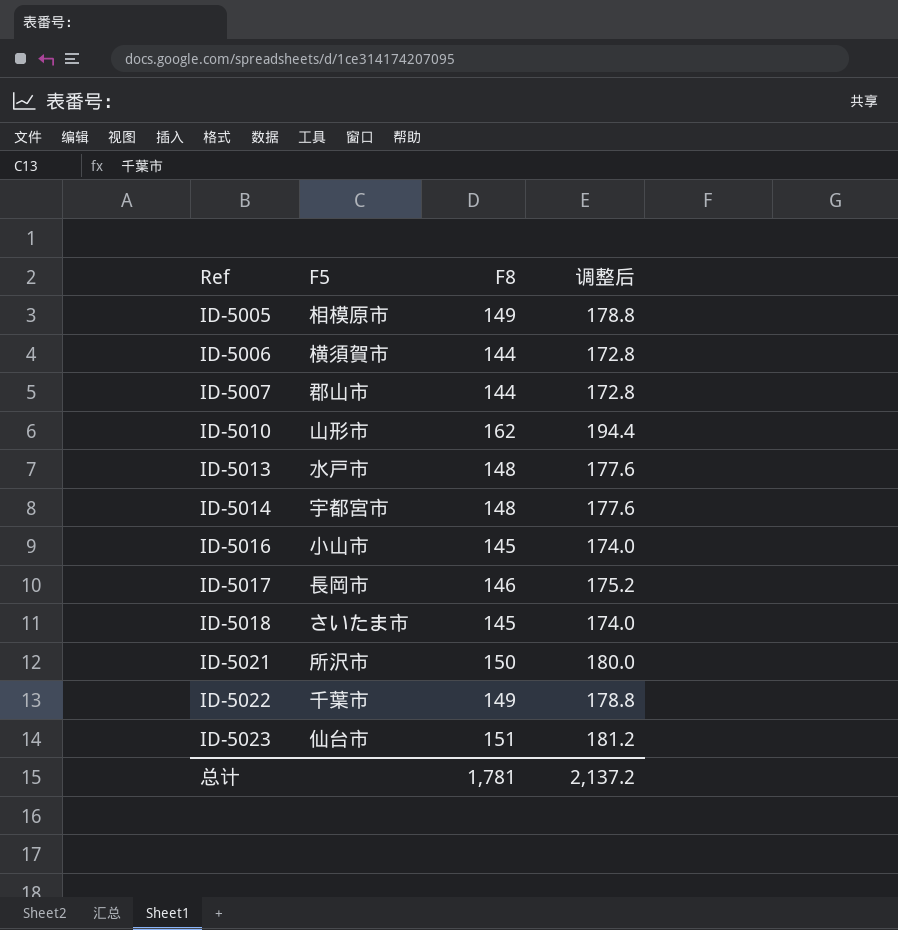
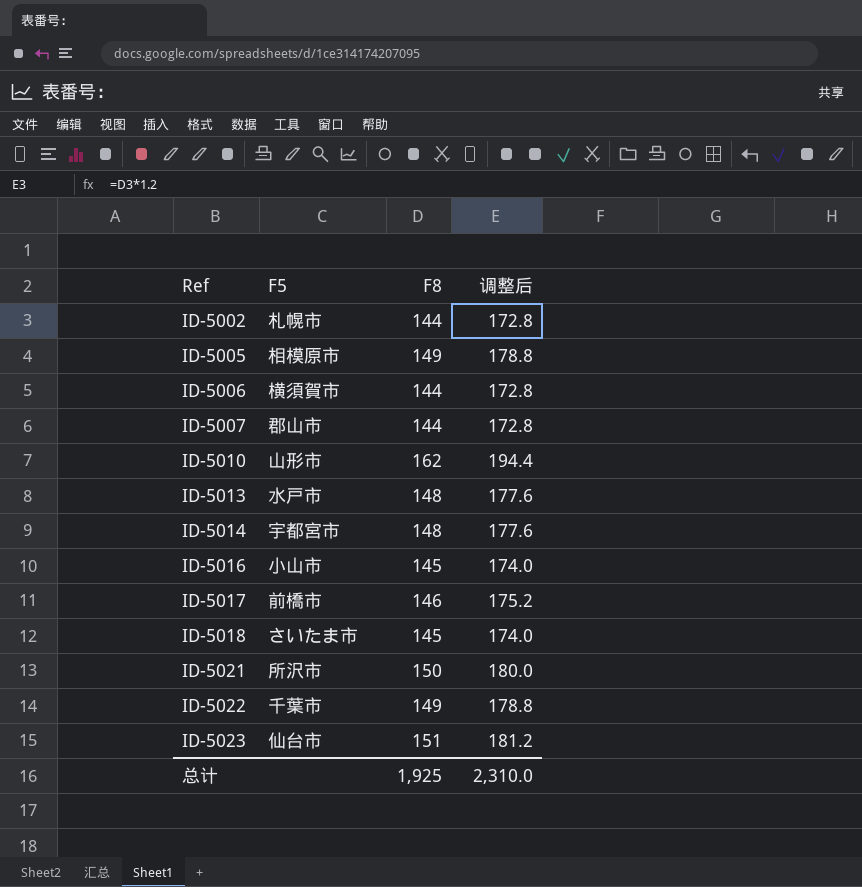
row ID-5002: none -> 札幌市 | 144 | 172.8
ID-5017 | F5: 長岡市 -> 前橋市
总计 | F8: 1,781 -> 1,925
总计 | 调整后: 2,137.2 -> 2,310.0

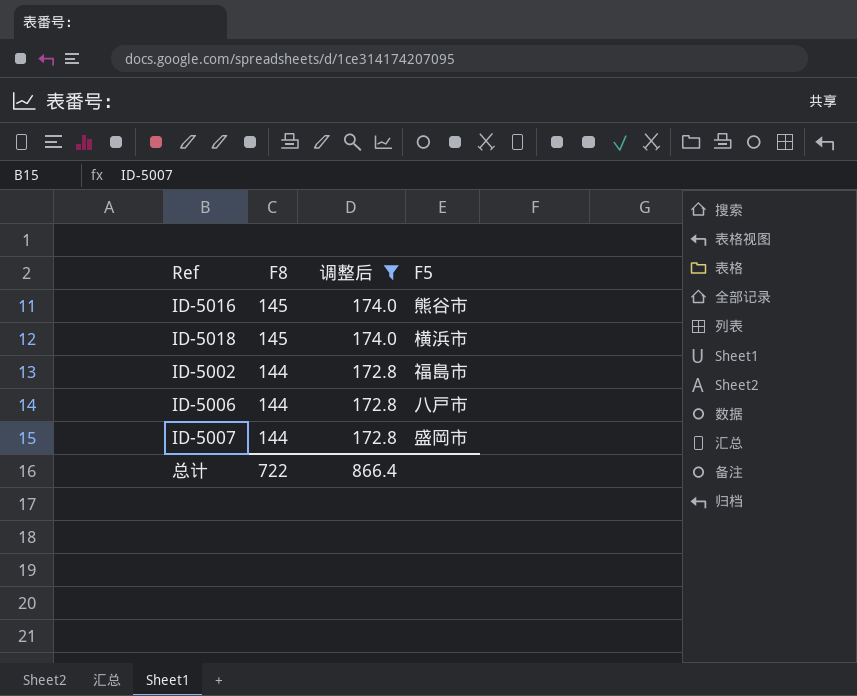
filter: none -> 调整后 <= 174.0
row order: Ref ascending -> F8 descending
column F5 | position: 2 -> 4
ID-5016 | F5: 小山市 -> 熊谷市
ID-5018 | F5: さいたま市 -> 横浜市
ID-5002 | F5: 札幌市 -> 福島市
ID-5006 | F5: 横須賀市 -> 八戸市
ID-5007 | F5: 郡山市 -> 盛岡市
总计 | F8: 1,925 -> 722
总计 | 调整后: 2,310.0 -> 866.4

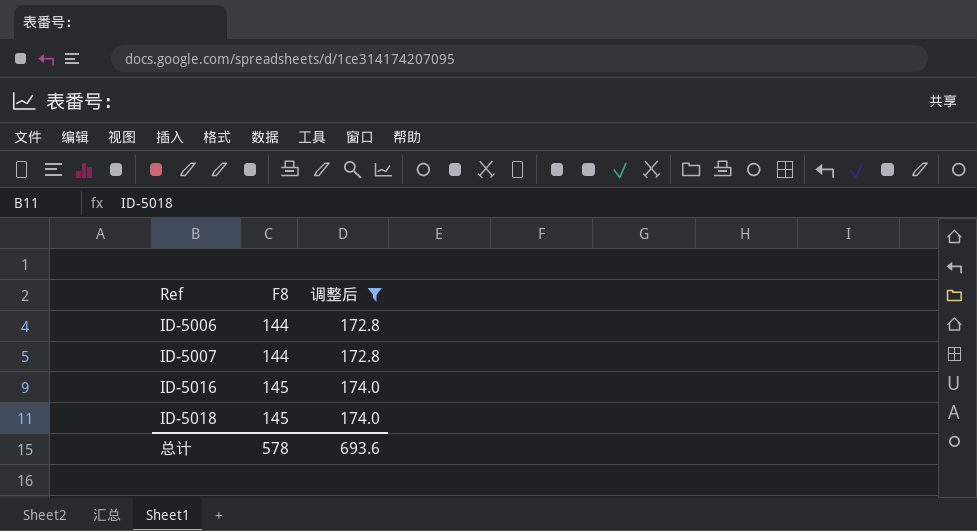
row order: F8 descending -> Ref ascending
column F5 | position: 4 -> none
row ID-5002: 144 | 172.8 | 福島市 -> none
总计 | F8: 722 -> 578
总计 | 调整后: 866.4 -> 693.6

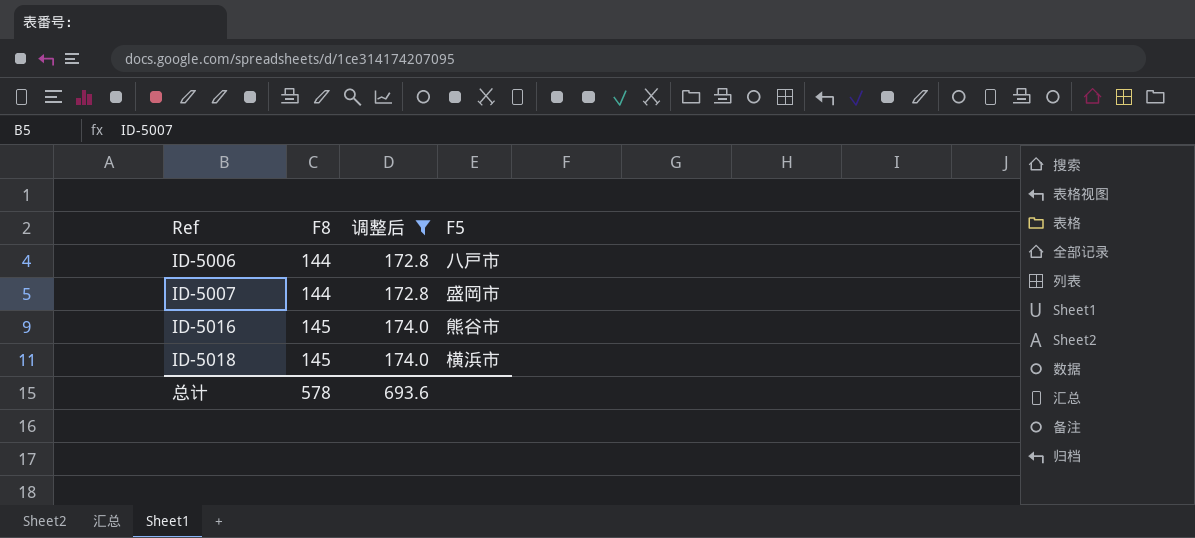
column F5 | position: none -> 4

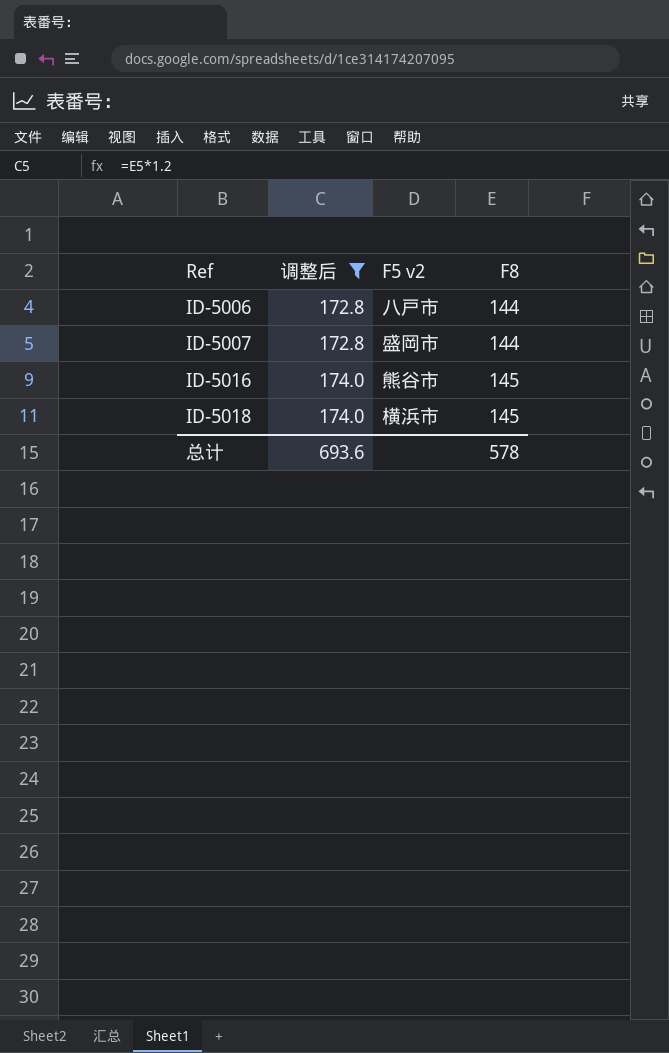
column name: F5 -> F5 v2
column F8 | position: 2 -> 4

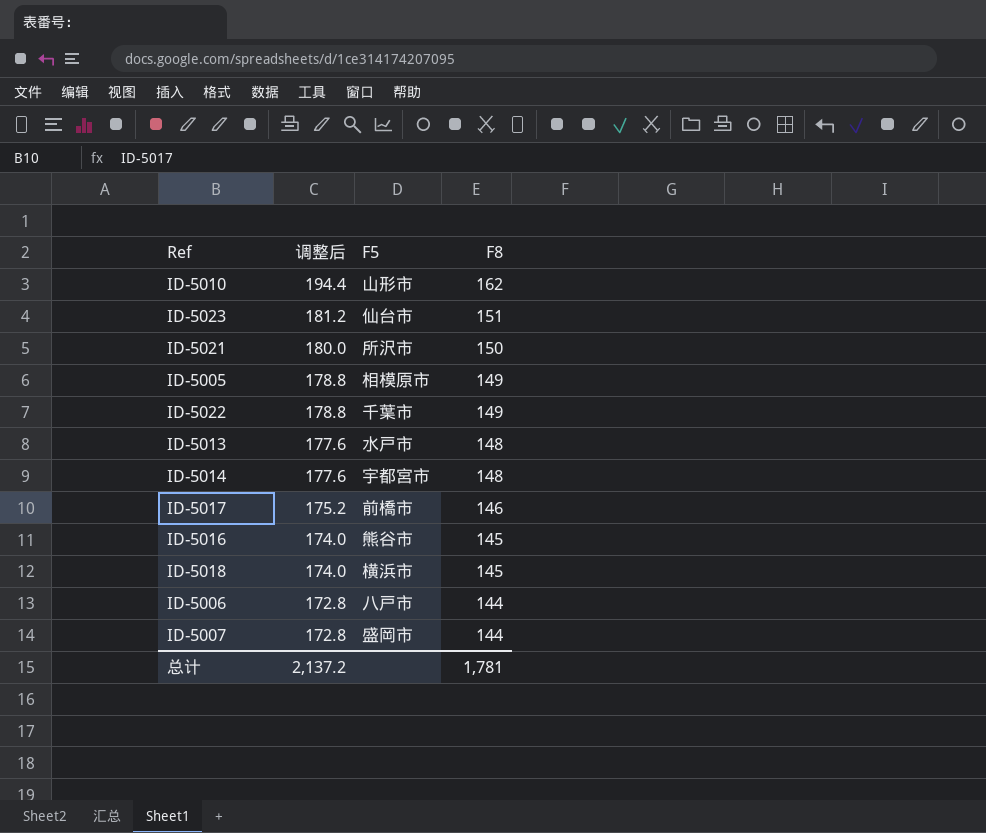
filter: 调整后 <= 174.0 -> none
row order: Ref ascending -> 调整后 descending
column name: F5 v2 -> F5
总计 | 调整后: 693.6 -> 2,137.2
总计 | F8: 578 -> 1,781

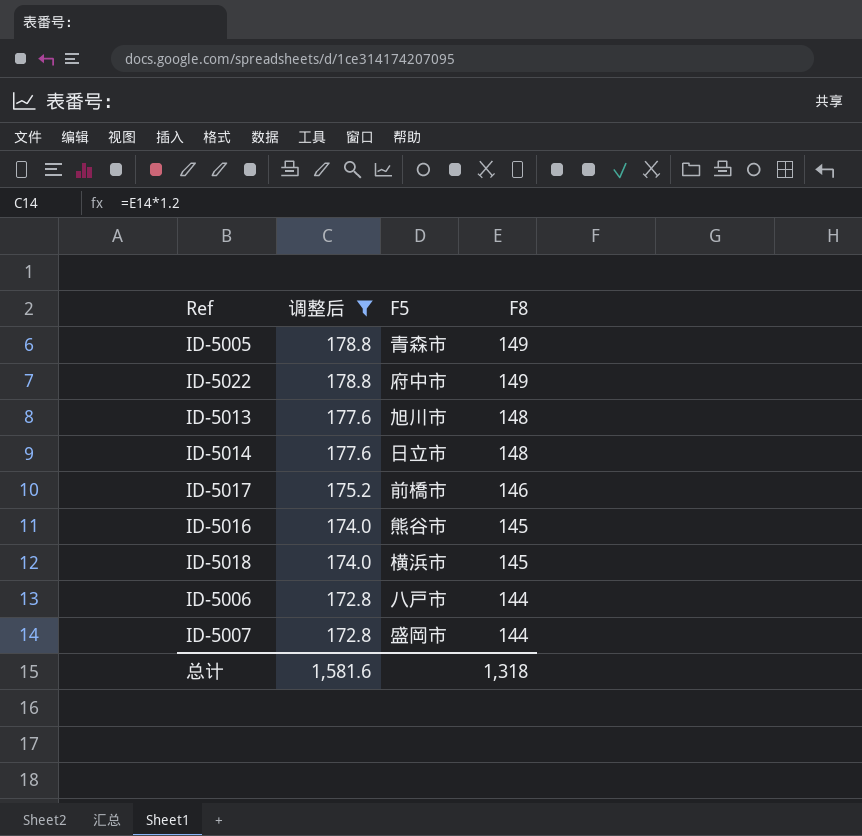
filter: none -> 调整后 <= 178.8
ID-5005 | F5: 相模原市 -> 青森市
ID-5022 | F5: 千葉市 -> 府中市
ID-5013 | F5: 水戸市 -> 旭川市
ID-5014 | F5: 宇都宮市 -> 日立市
总计 | 调整后: 2,137.2 -> 1,581.6
总计 | F8: 1,781 -> 1,318

